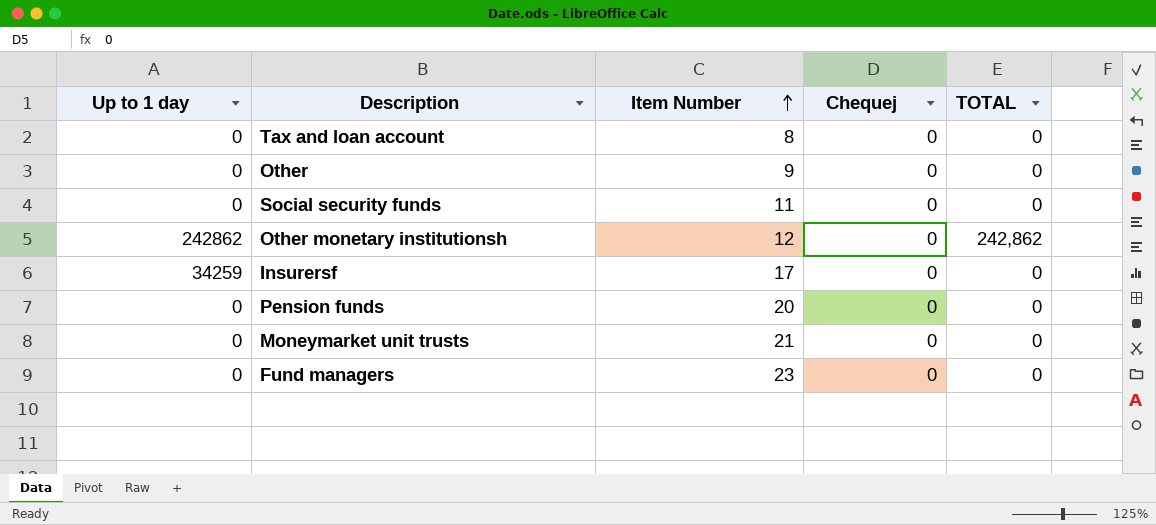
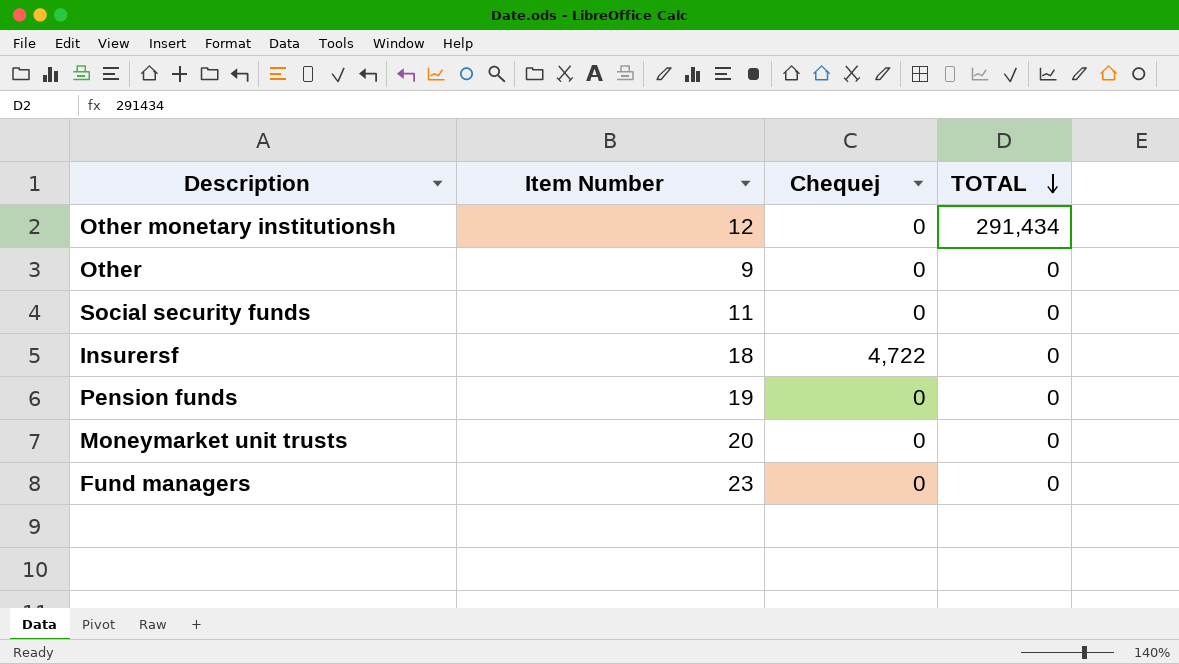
row order: Item Number ascending -> TOTAL descending
column Up to 1 day | position: 1 -> none
row Tax and loan account: 0 | 8 | 0 | 0 -> none
Other monetary institutionsh | TOTAL: 242,862 -> 291,434
Insurersf | Item Number: 17 -> 18
Insurersf | Chequej: 0 -> 4,722
Pension funds | Item Number: 20 -> 19
Moneymarket unit trusts | Item Number: 21 -> 20

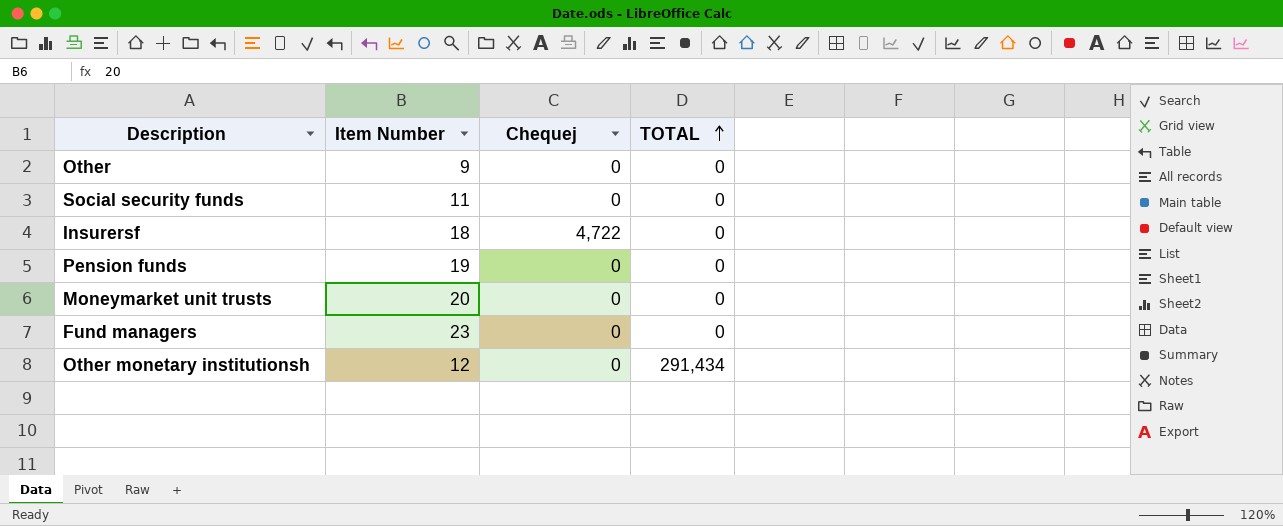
row order: TOTAL descending -> TOTAL ascending

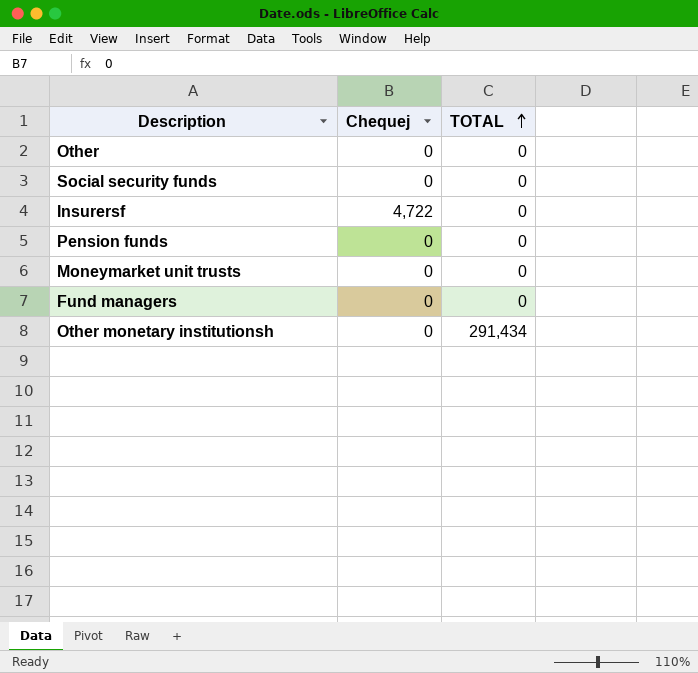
column Item Number | position: 2 -> none

